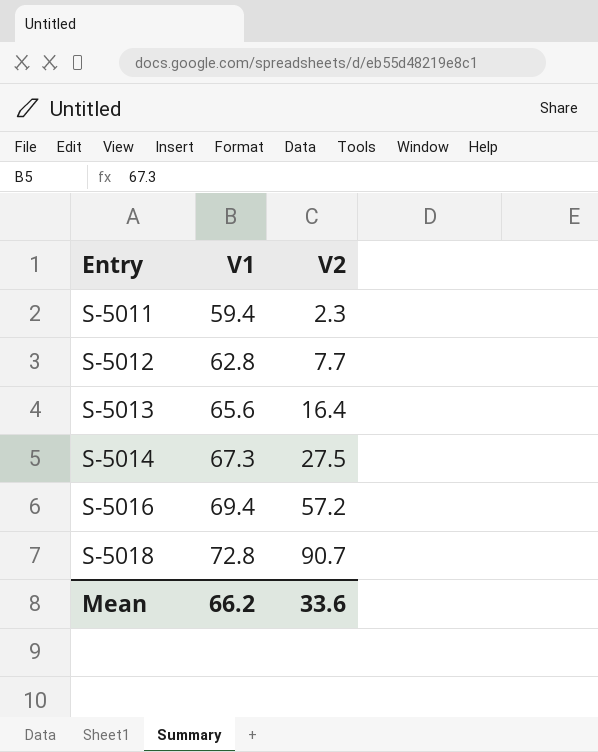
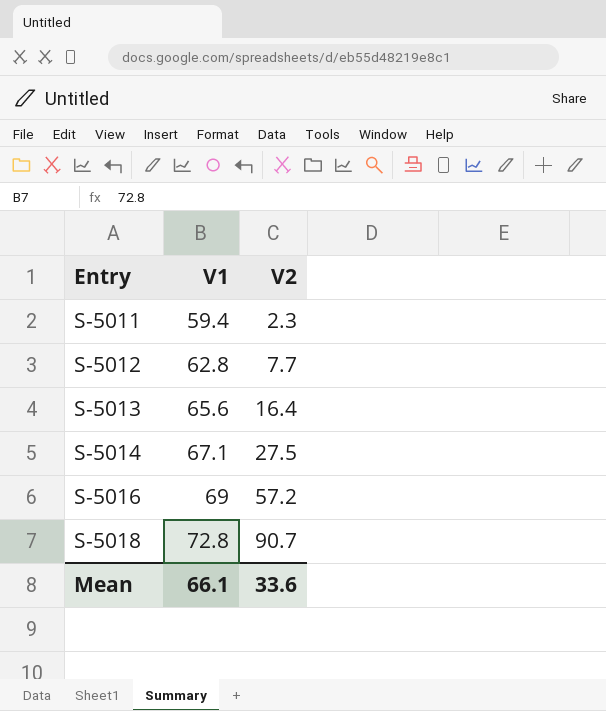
S-5014 | V1: 67.3 -> 67.1
S-5016 | V1: 69.4 -> 69
Mean | V1: 66.2 -> 66.1

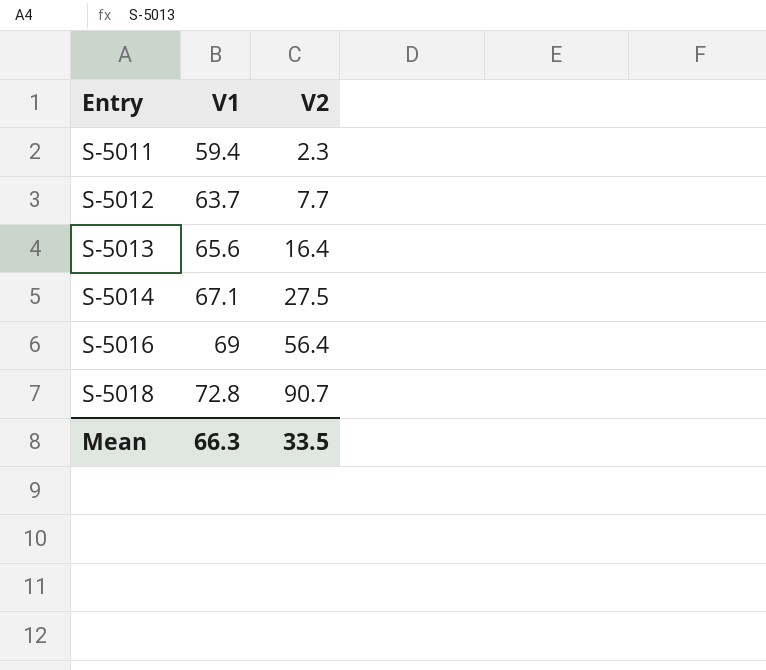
S-5012 | V1: 62.8 -> 63.7
S-5016 | V2: 57.2 -> 56.4
Mean | V1: 66.1 -> 66.3
Mean | V2: 33.6 -> 33.5

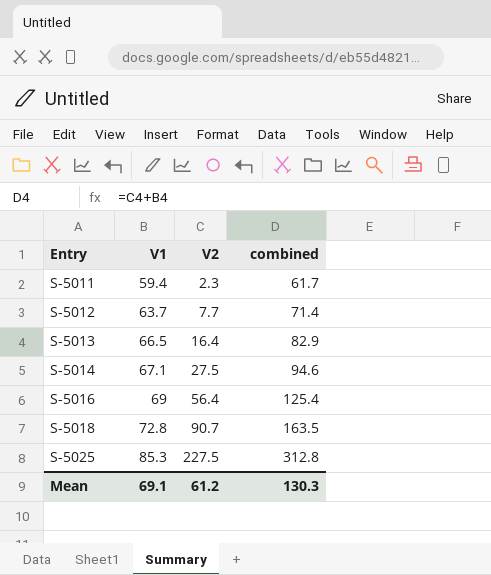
column combined | formula: none -> [V1] + [V2]
S-5013 | V1: 65.6 -> 66.5
row S-5025: none -> 85.3 | 227.5 | 312.8
Mean | V1: 66.3 -> 69.1
Mean | V2: 33.5 -> 61.2

